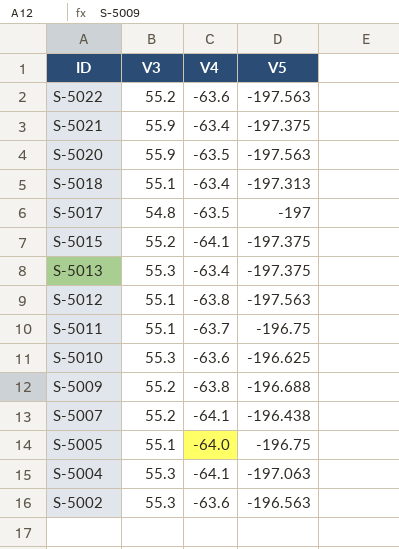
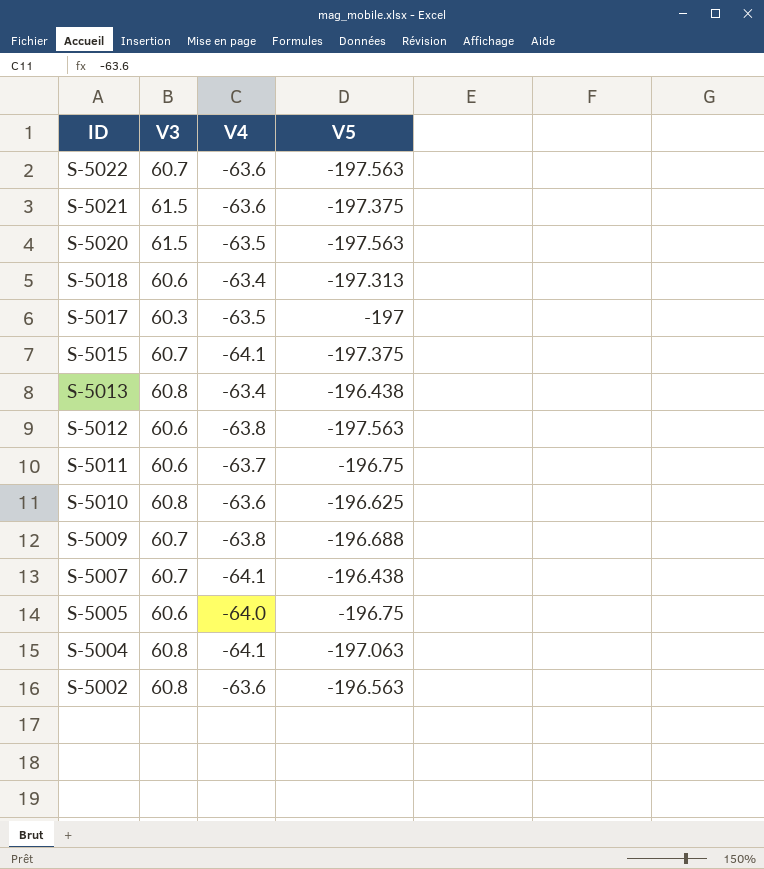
S-5022 | V3: 55.2 -> 60.7
S-5021 | V3: 55.9 -> 61.5
S-5021 | V4: -63.4 -> -63.6
S-5020 | V3: 55.9 -> 61.5
S-5018 | V3: 55.1 -> 60.6
S-5017 | V3: 54.8 -> 60.3
S-5015 | V3: 55.2 -> 60.7
S-5013 | V3: 55.3 -> 60.8
S-5013 | V5: -197.375 -> -196.438
S-5012 | V3: 55.1 -> 60.6
S-5011 | V3: 55.1 -> 60.6
S-5010 | V3: 55.3 -> 60.8
S-5009 | V3: 55.2 -> 60.7
S-5007 | V3: 55.2 -> 60.7
S-5005 | V3: 55.1 -> 60.6
S-5004 | V3: 55.3 -> 60.8
S-5002 | V3: 55.3 -> 60.8

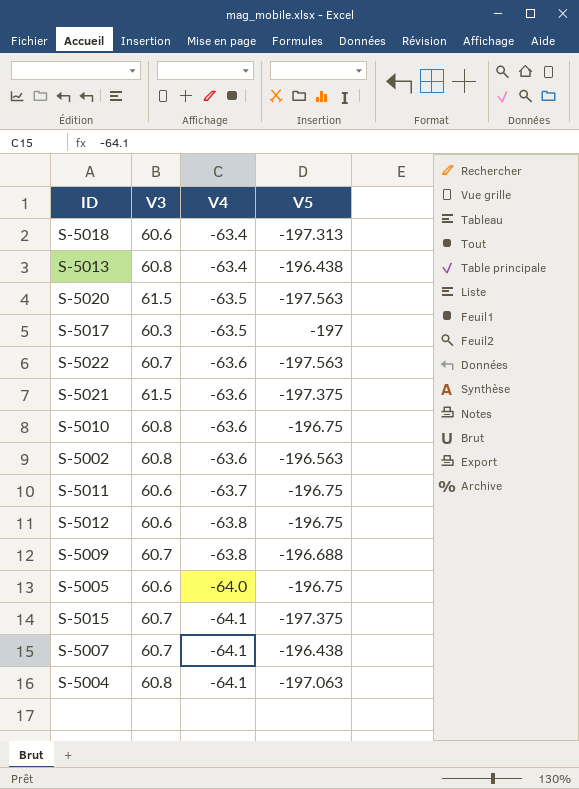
row order: ID descending -> V4 descending
S-5010 | V5: -196.625 -> -196.75
S-5012 | V5: -197.563 -> -196.75

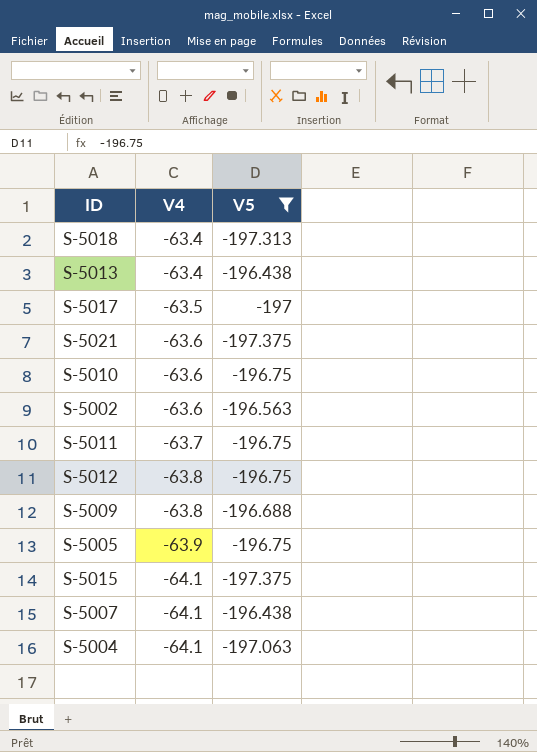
filter: none -> V5 != -197.563
column V3 | position: 2 -> none
S-5005 | V4: -64.0 -> -63.9

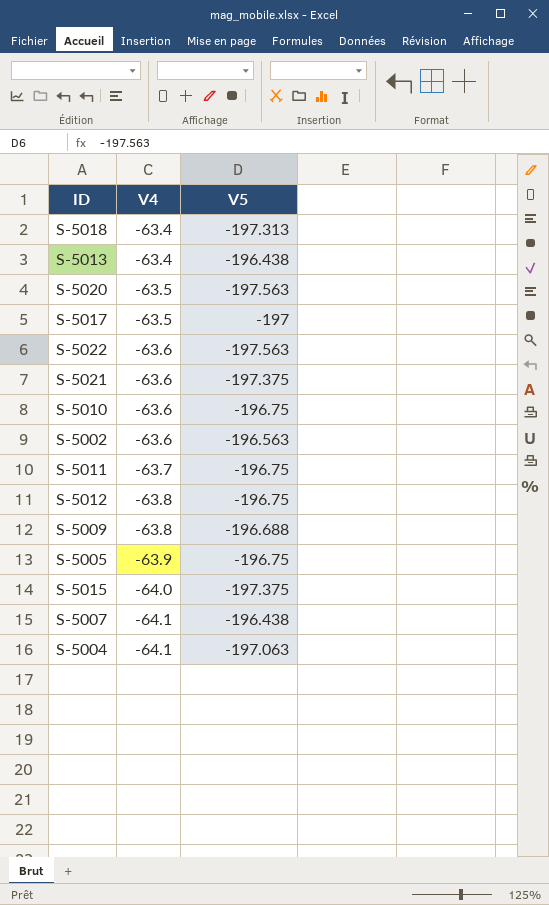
filter: V5 != -197.563 -> none
S-5015 | V4: -64.1 -> -64.0

